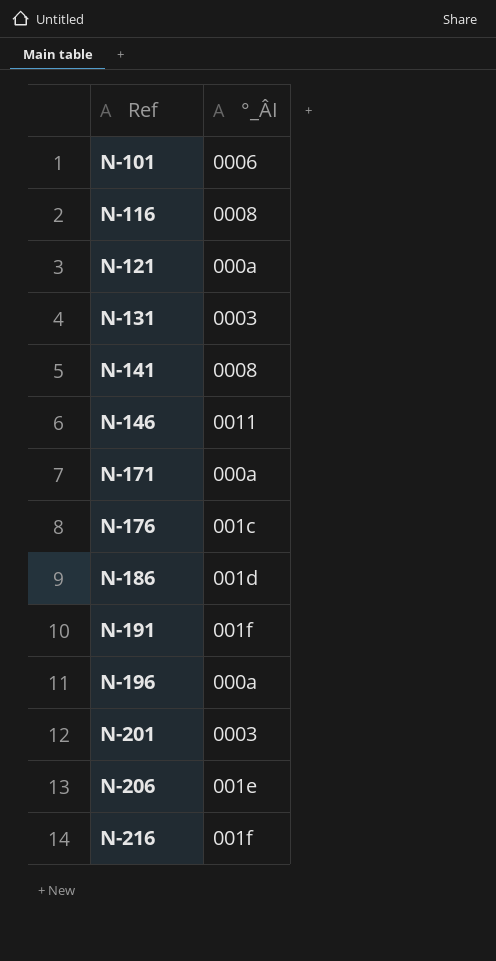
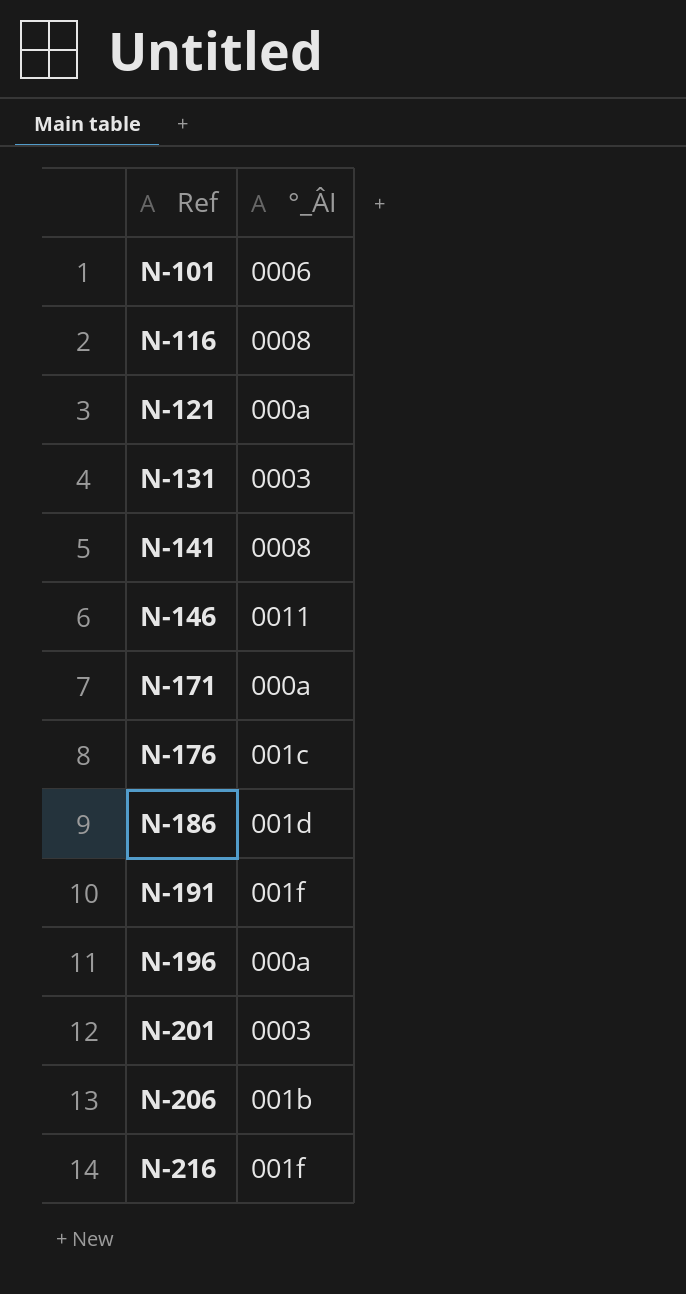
N-206 | °_ÂI: 001e -> 001b

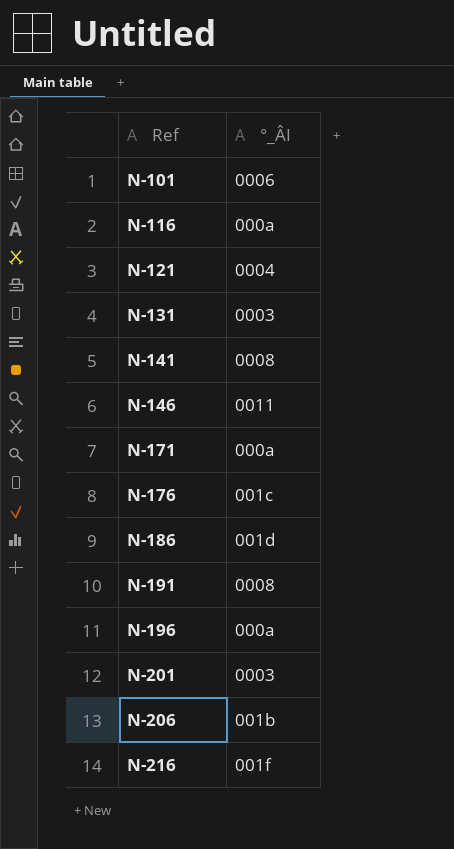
N-116 | °_ÂI: 0008 -> 000a
N-121 | °_ÂI: 000a -> 0004
N-191 | °_ÂI: 001f -> 0008

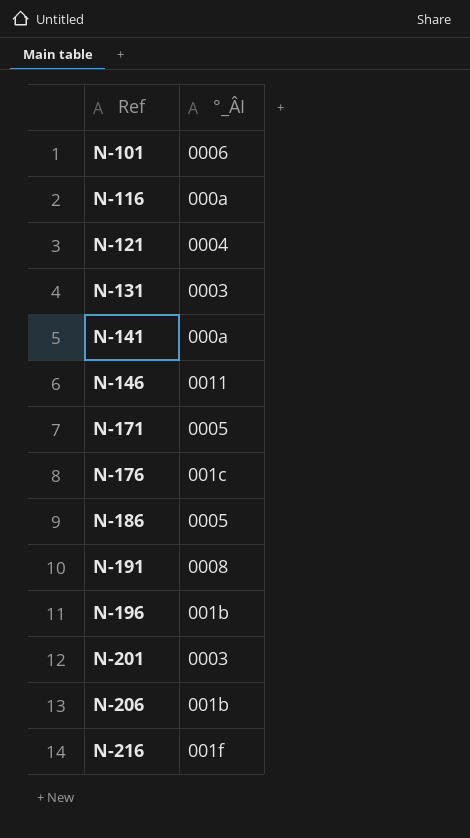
N-141 | °_ÂI: 0008 -> 000a
N-171 | °_ÂI: 000a -> 0005
N-186 | °_ÂI: 001d -> 0005
N-196 | °_ÂI: 000a -> 001b

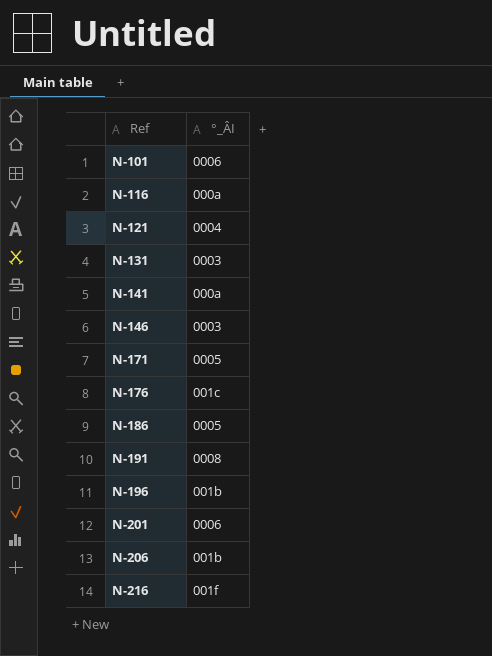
N-146 | °_ÂI: 0011 -> 0003
N-201 | °_ÂI: 0003 -> 0006

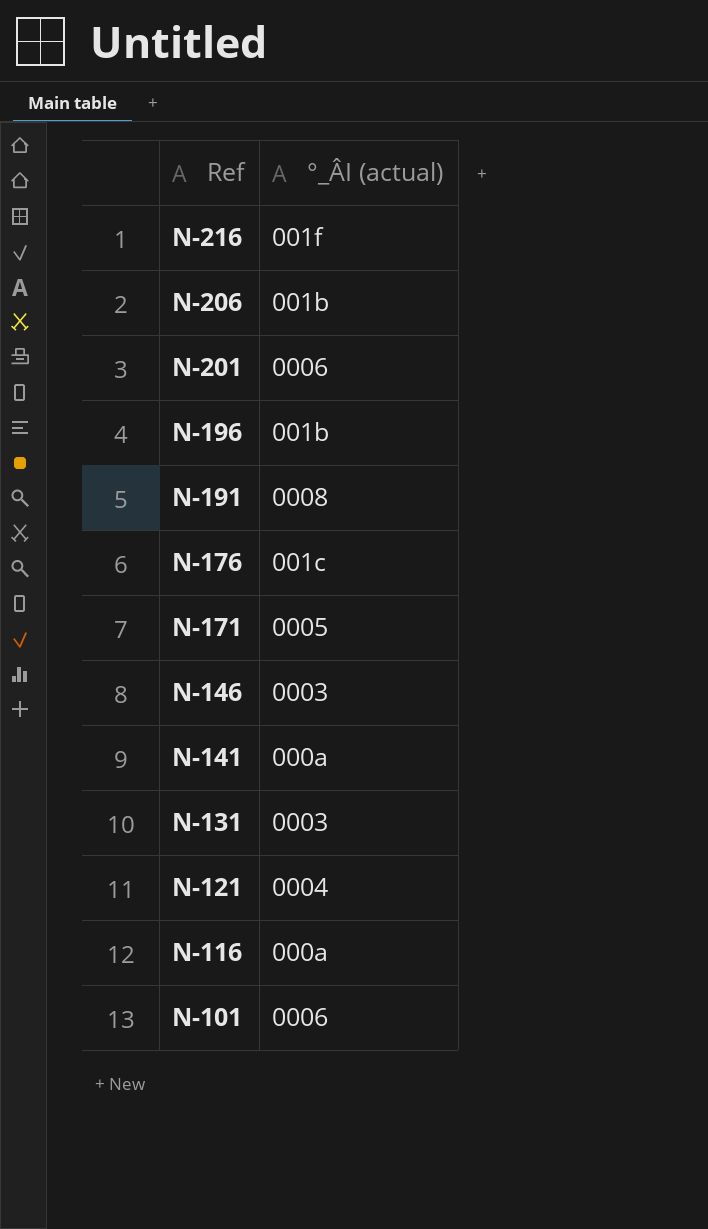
row order: Ref ascending -> Ref descending
column name: °_ÂI -> °_ÂI (actual)
row N-186: 0005 -> none

